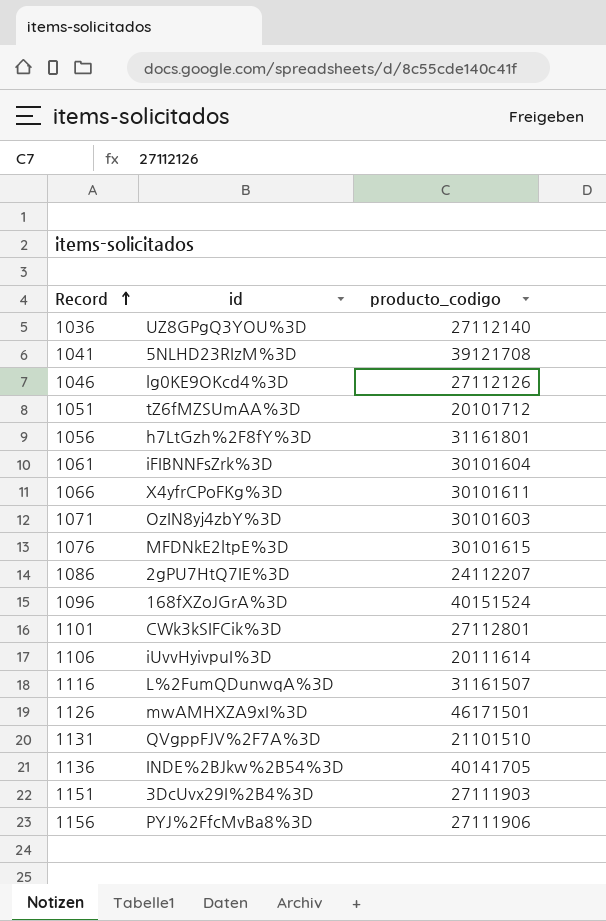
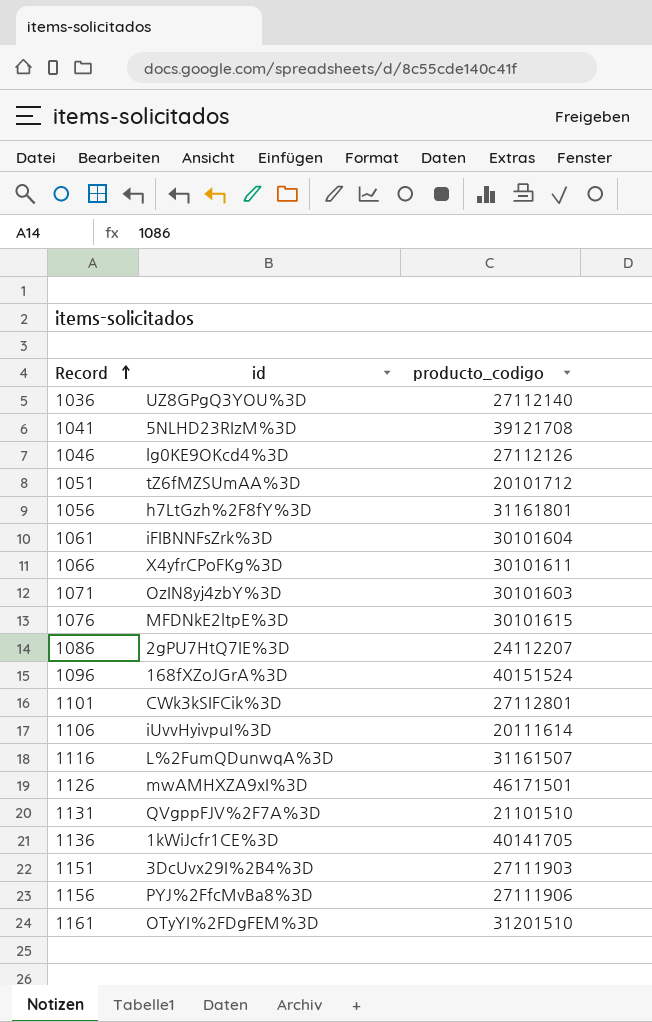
1136 | id: INDE%2BJkw%2B54%3D -> 1kWiJcfr1CE%3D
row 1161: none -> OTyYI%2FDgFEM%3D | 31201510

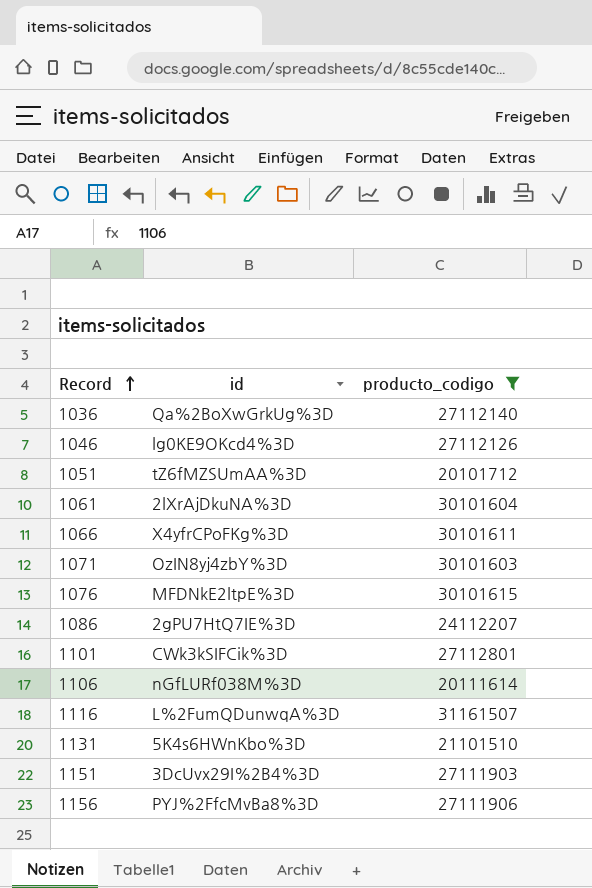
filter: none -> producto_codigo <= 31161507
1036 | id: UZ8GPgQ3YOU%3D -> Qa%2BoXwGrkUg%3D
1061 | id: iFIBNNFsZrk%3D -> 2lXrAjDkuNA%3D
1106 | id: iUvvHyivpuI%3D -> nGfLURf038M%3D
1131 | id: QVgppFJV%2F7A%3D -> 5K4s6HWnKbo%3D

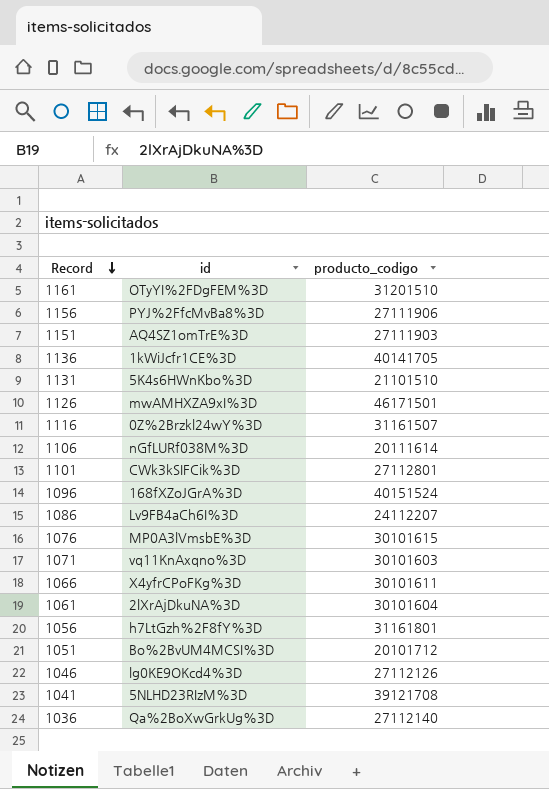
filter: producto_codigo <= 31161507 -> none
row order: Record ascending -> Record descending
1151 | id: 3DcUvx29I%2B4%3D -> AQ4SZ1omTrE%3D
1116 | id: L%2FumQDunwqA%3D -> 0Z%2Brzkl24wY%3D
1086 | id: 2gPU7HtQ7IE%3D -> Lv9FB4aCh6I%3D
1076 | id: MFDNkE2ltpE%3D -> MP0A3lVmsbE%3D
1071 | id: OzIN8yj4zbY%3D -> vq11KnAxqno%3D
1051 | id: tZ6fMZSUmAA%3D -> Bo%2BvUM4MCSI%3D

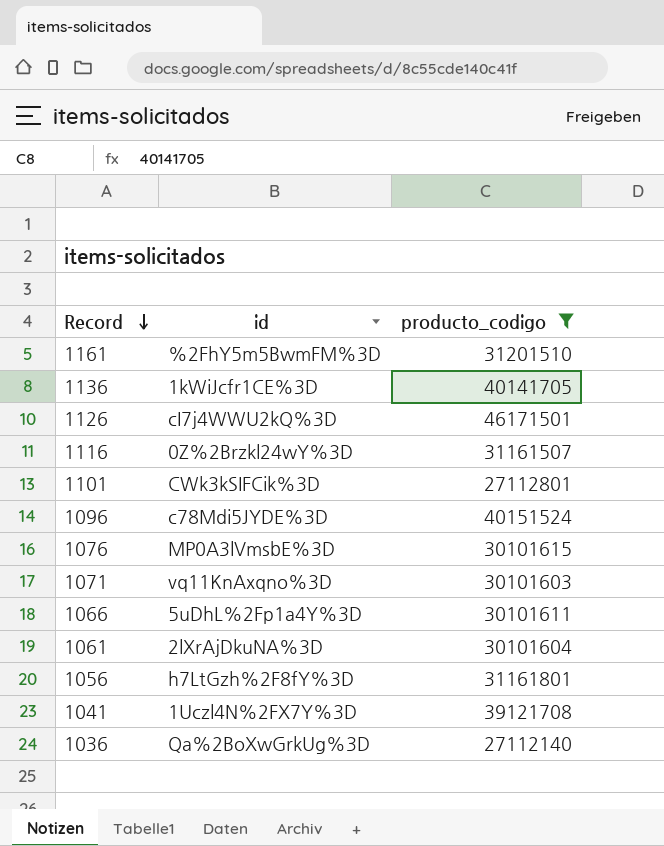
filter: none -> producto_codigo >= 27112140
1161 | id: OTyYI%2FDgFEM%3D -> %2FhY5m5BwmFM%3D
1126 | id: mwAMHXZA9xI%3D -> cI7j4WWU2kQ%3D
1096 | id: 168fXZoJGrA%3D -> c78Mdi5JYDE%3D
1066 | id: X4yfrCPoFKg%3D -> 5uDhL%2Fp1a4Y%3D
1041 | id: 5NLHD23RIzM%3D -> 1Uczl4N%2FX7Y%3D

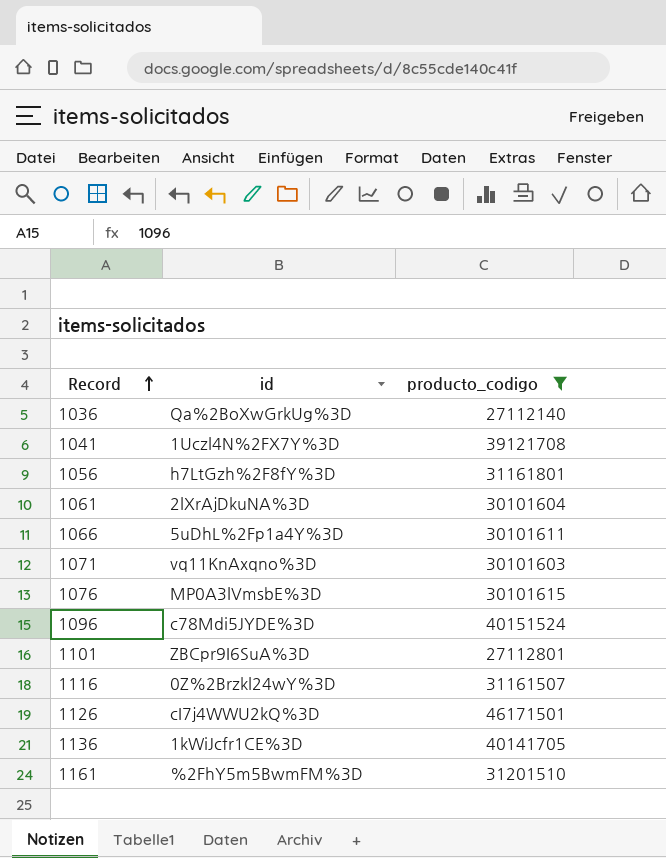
row order: Record descending -> Record ascending
1101 | id: CWk3kSIFCik%3D -> ZBCpr9I6SuA%3D

